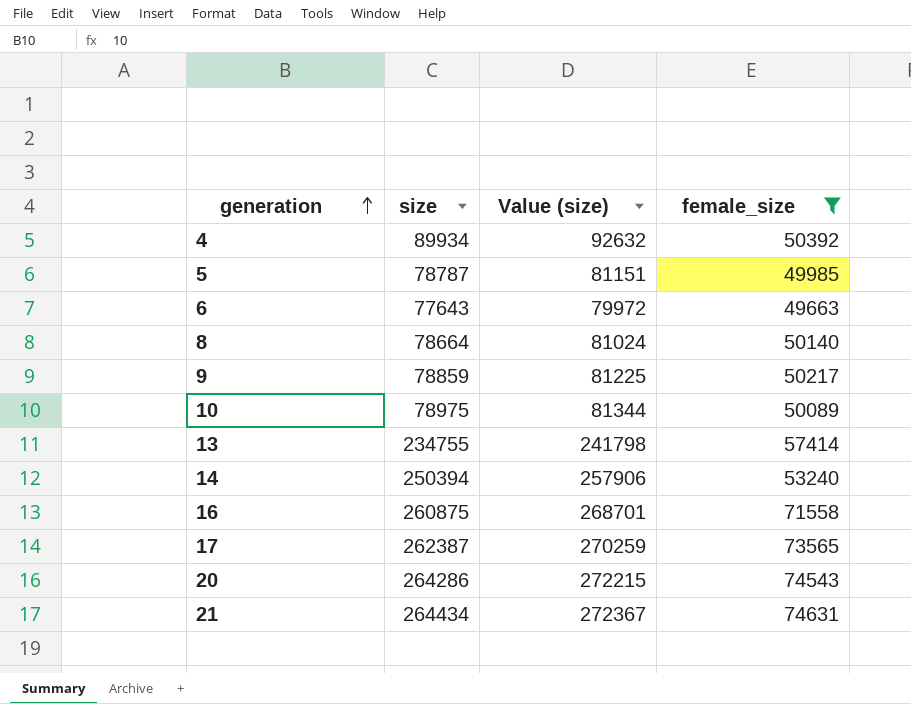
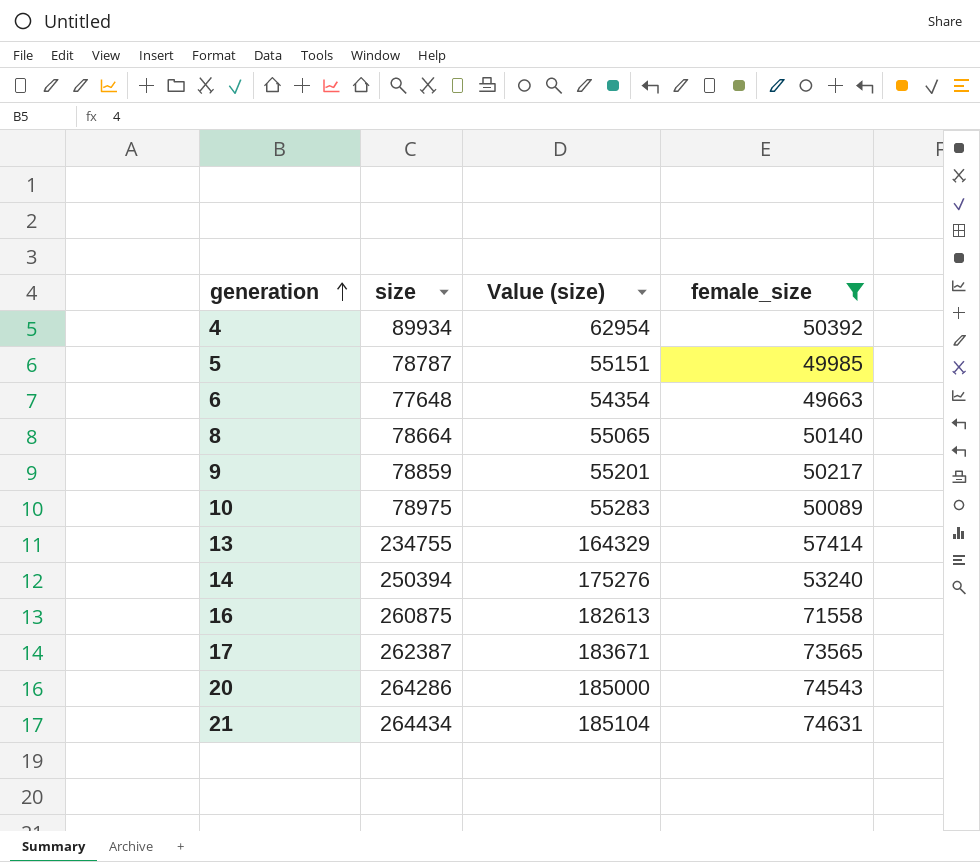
column Value (size) | formula: [size] * 1.03 -> [size] * 0.7
6 | size: 77643 -> 77648

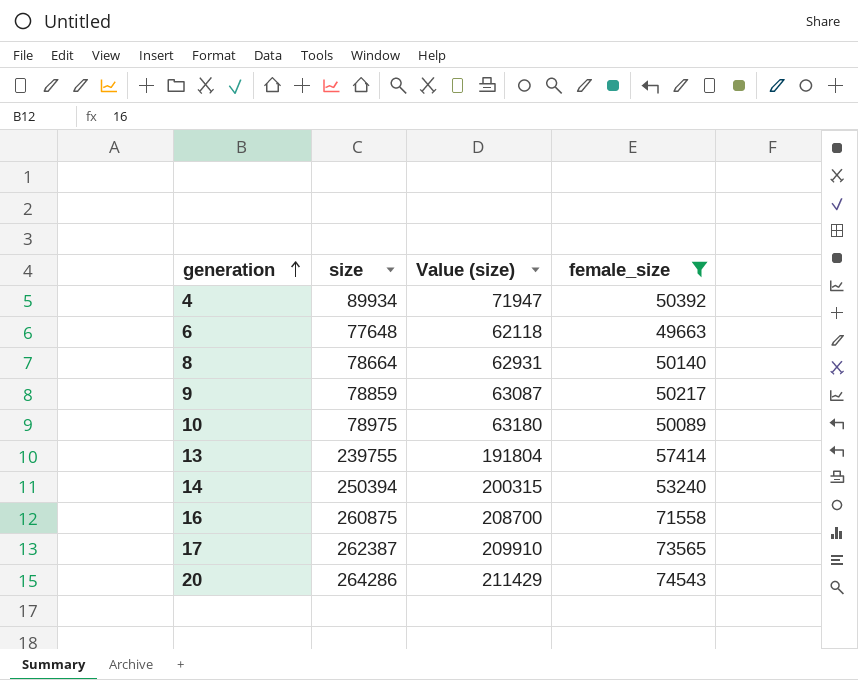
column Value (size) | formula: [size] * 0.7 -> [size] * 0.8
row 5: 78787 | 55151 | 49985 -> none
row 21: 264434 | 185104 | 74631 -> none
13 | size: 234755 -> 239755

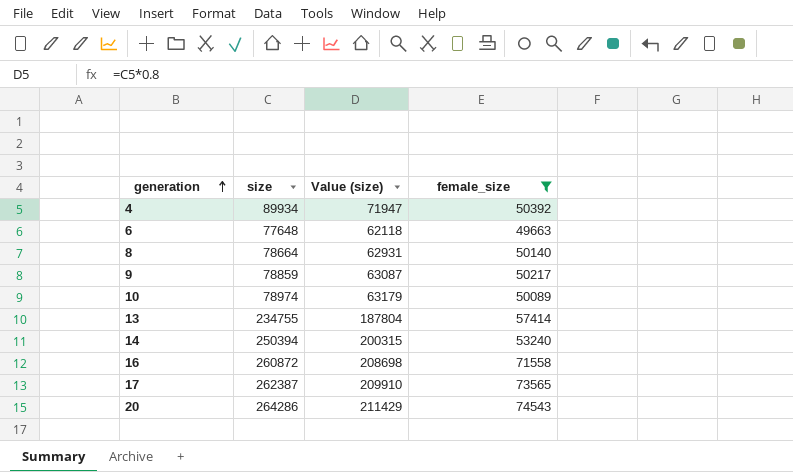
10 | size: 78975 -> 78974
10 | Value (size): 63180 -> 63179
13 | size: 239755 -> 234755
13 | Value (size): 191804 -> 187804
16 | size: 260875 -> 260872
16 | Value (size): 208700 -> 208698

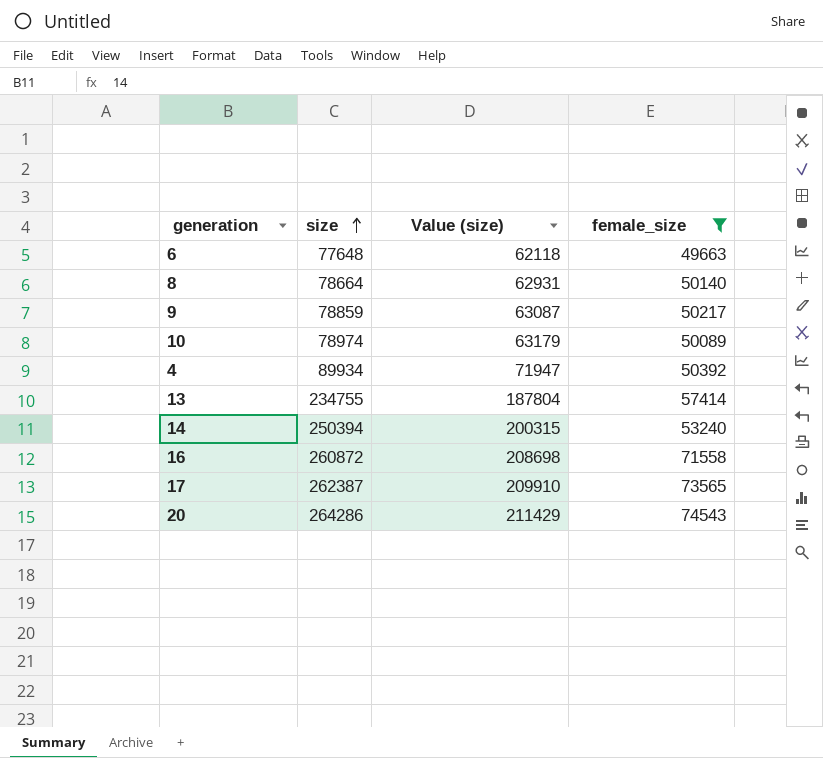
row order: generation ascending -> size ascending

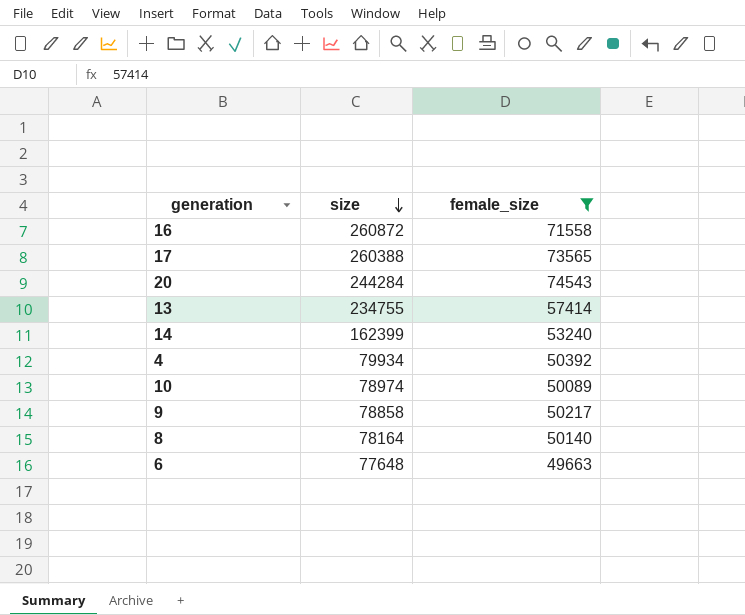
row order: size ascending -> size descending
column Value (size) | formula: [size] * 0.8 -> none
17 | size: 262387 -> 260388
20 | size: 264286 -> 244284
14 | size: 250394 -> 162399
4 | size: 89934 -> 79934
9 | size: 78859 -> 78858
8 | size: 78664 -> 78164

